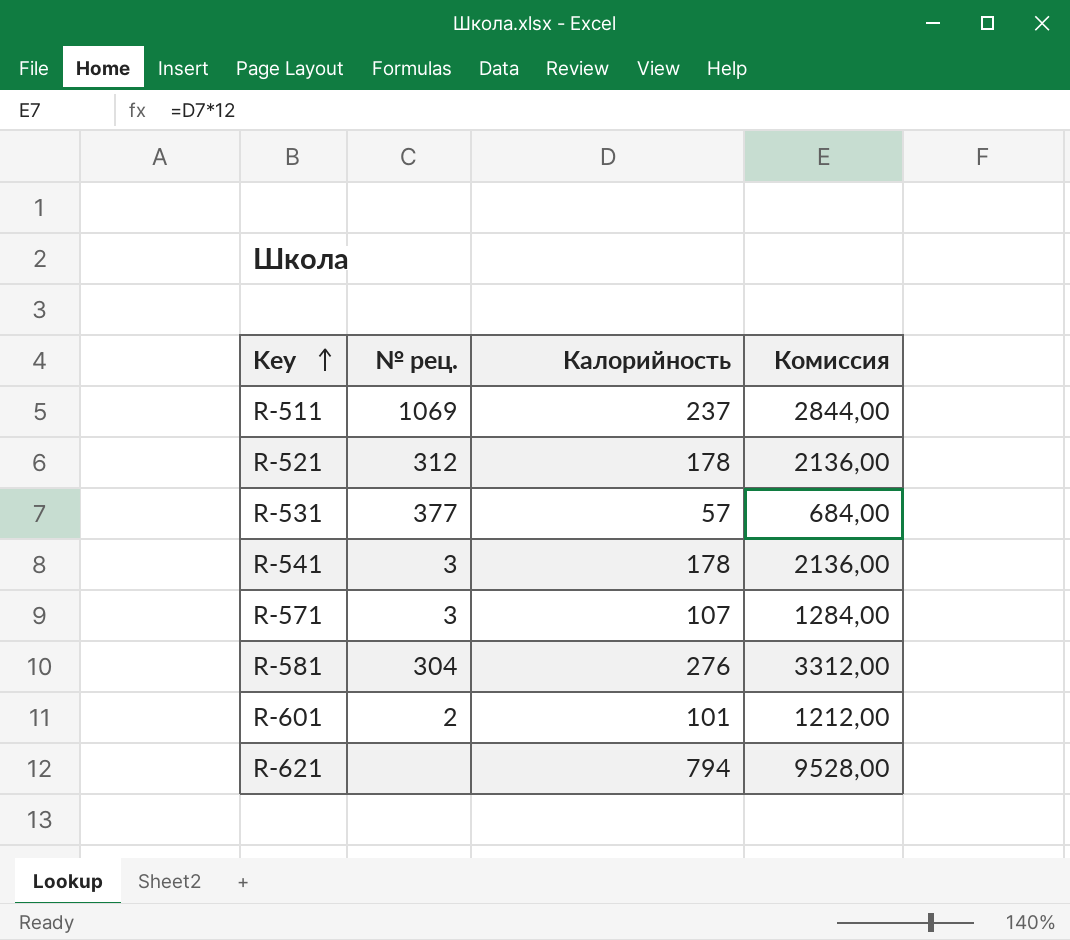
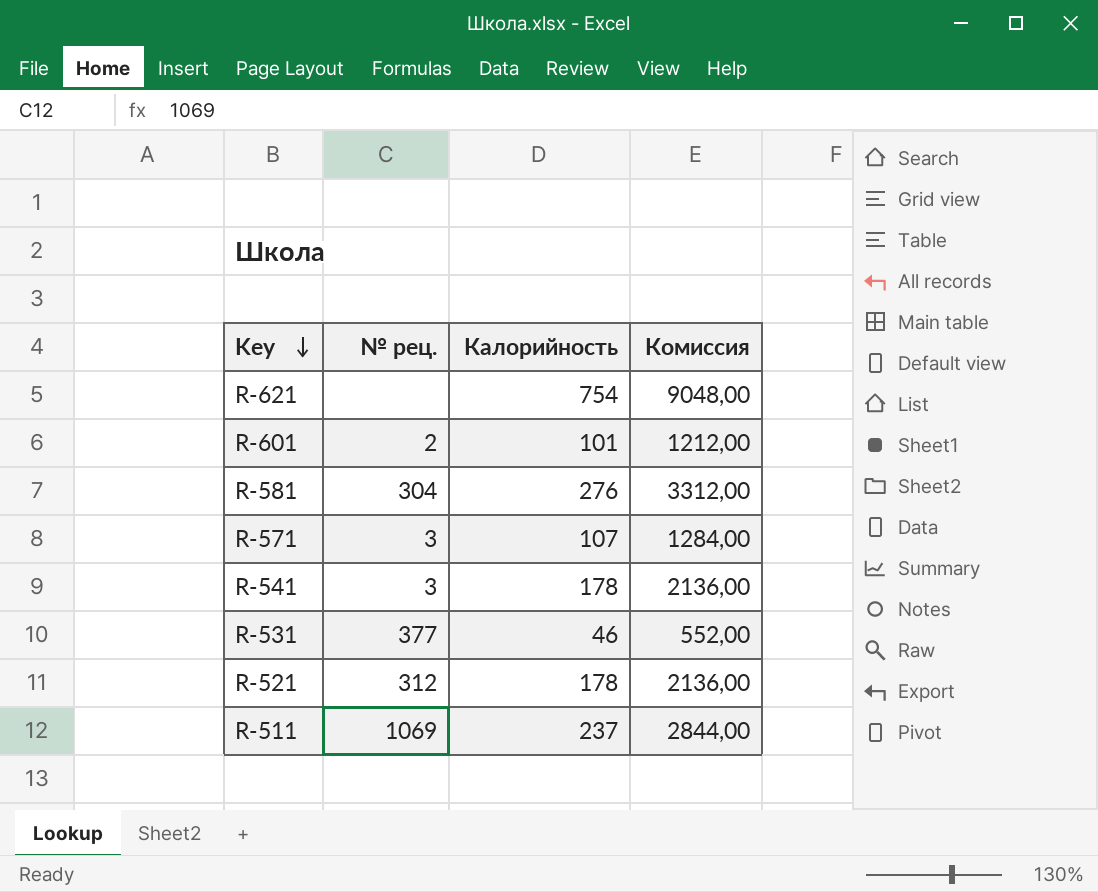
row order: Key ascending -> Key descending
R-621 | Калорийность: 794 -> 754
R-621 | Комиссия: 9528,00 -> 9048,00
R-531 | Калорийность: 57 -> 46
R-531 | Комиссия: 684,00 -> 552,00

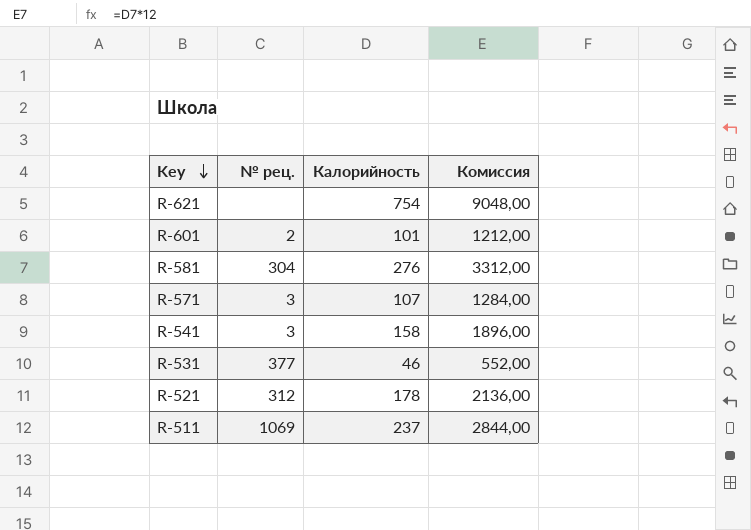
R-541 | Калорийность: 178 -> 158
R-541 | Комиссия: 2136,00 -> 1896,00

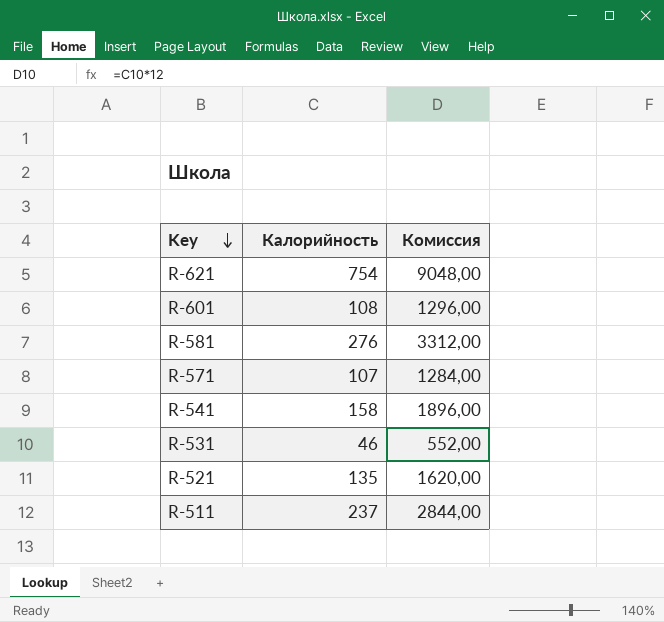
column № рец. | position: 2 -> none
R-601 | Калорийность: 101 -> 108
R-601 | Комиссия: 1212,00 -> 1296,00
R-521 | Калорийность: 178 -> 135
R-521 | Комиссия: 2136,00 -> 1620,00

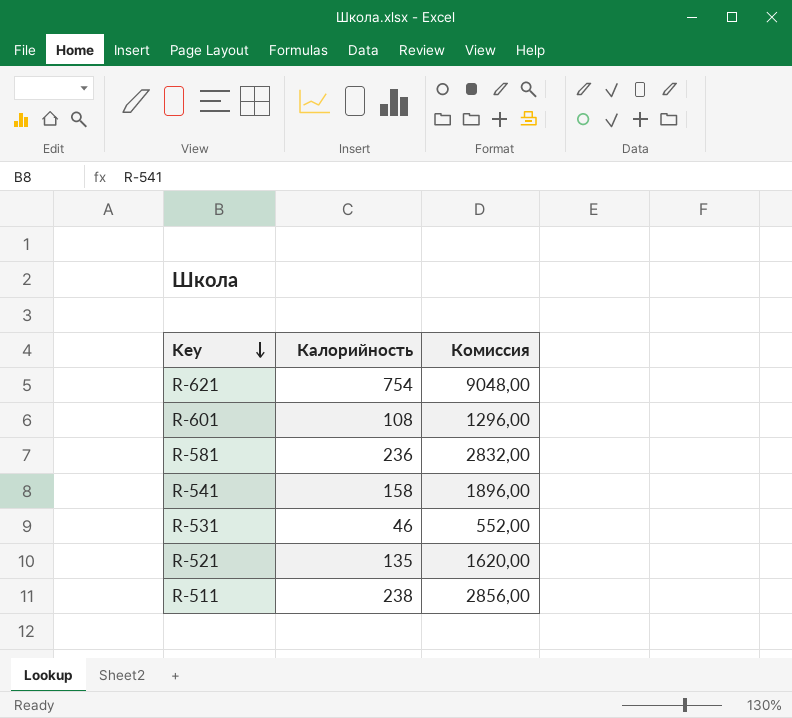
row R-571: 107 | 1284,00 -> none
R-581 | Калорийность: 276 -> 236
R-581 | Комиссия: 3312,00 -> 2832,00
R-511 | Калорийность: 237 -> 238
R-511 | Комиссия: 2844,00 -> 2856,00

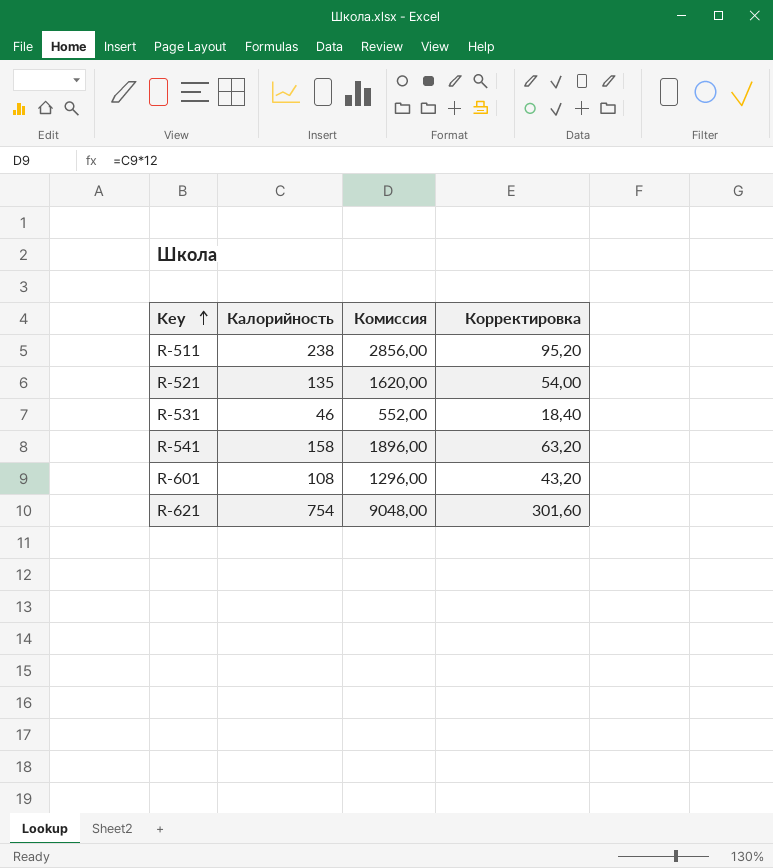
row order: Key descending -> Key ascending
column Корректировка | formula: none -> [Калорийность] * 0,4
row R-581: 236 | 2832,00 -> none

